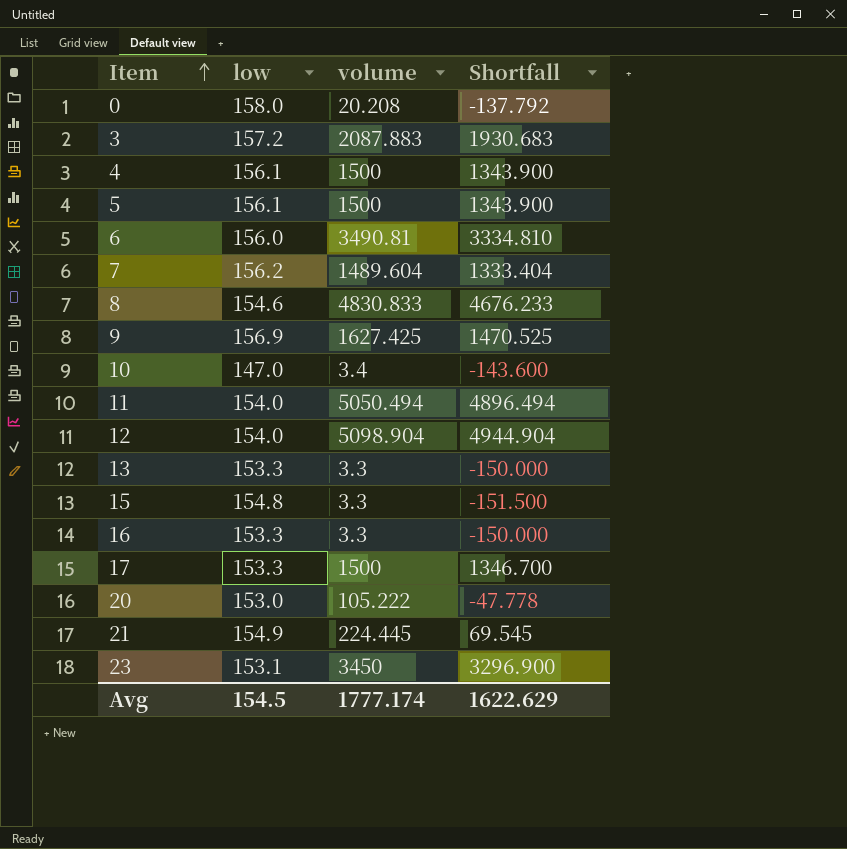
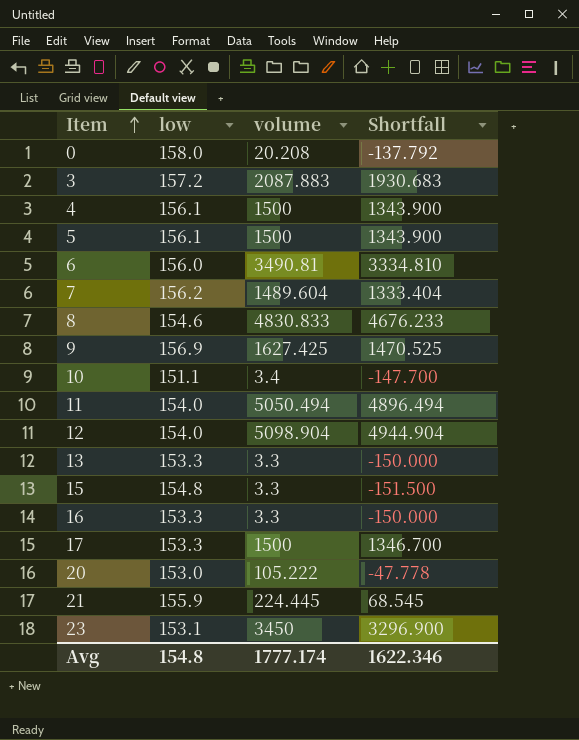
10 | low: 147.0 -> 151.1
10 | Shortfall: -143.600 -> -147.700
21 | low: 154.9 -> 155.9
21 | Shortfall: 69.545 -> 68.545
Avg | low: 154.5 -> 154.8
Avg | Shortfall: 1622.629 -> 1622.346

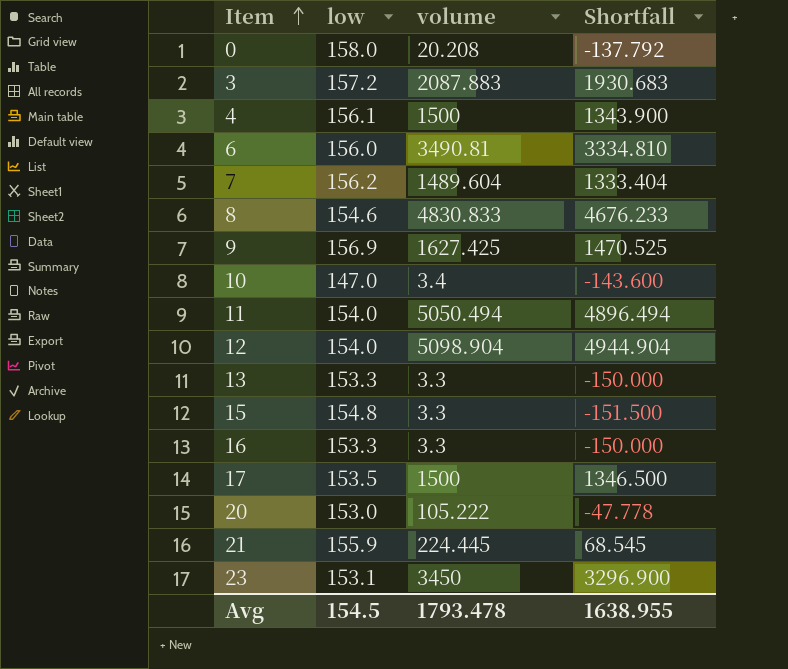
row 5: 156.1 | 1500 | 1343.900 -> none
10 | low: 151.1 -> 147.0
10 | Shortfall: -147.700 -> -143.600
17 | low: 153.3 -> 153.5
17 | Shortfall: 1346.700 -> 1346.500
Avg | low: 154.8 -> 154.5
Avg | volume: 1777.174 -> 1793.478
Avg | Shortfall: 1622.346 -> 1638.955

